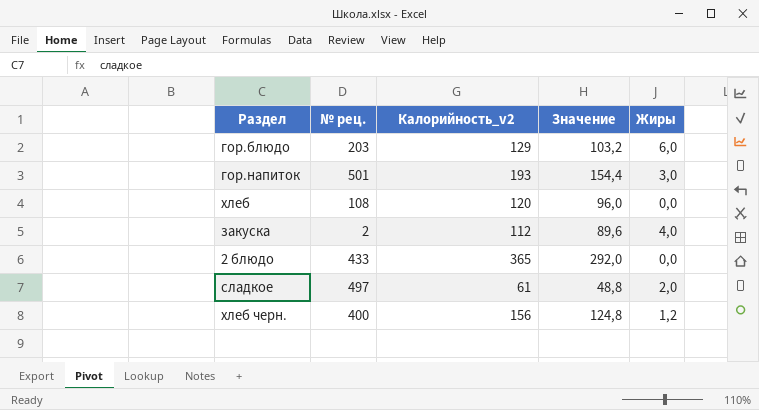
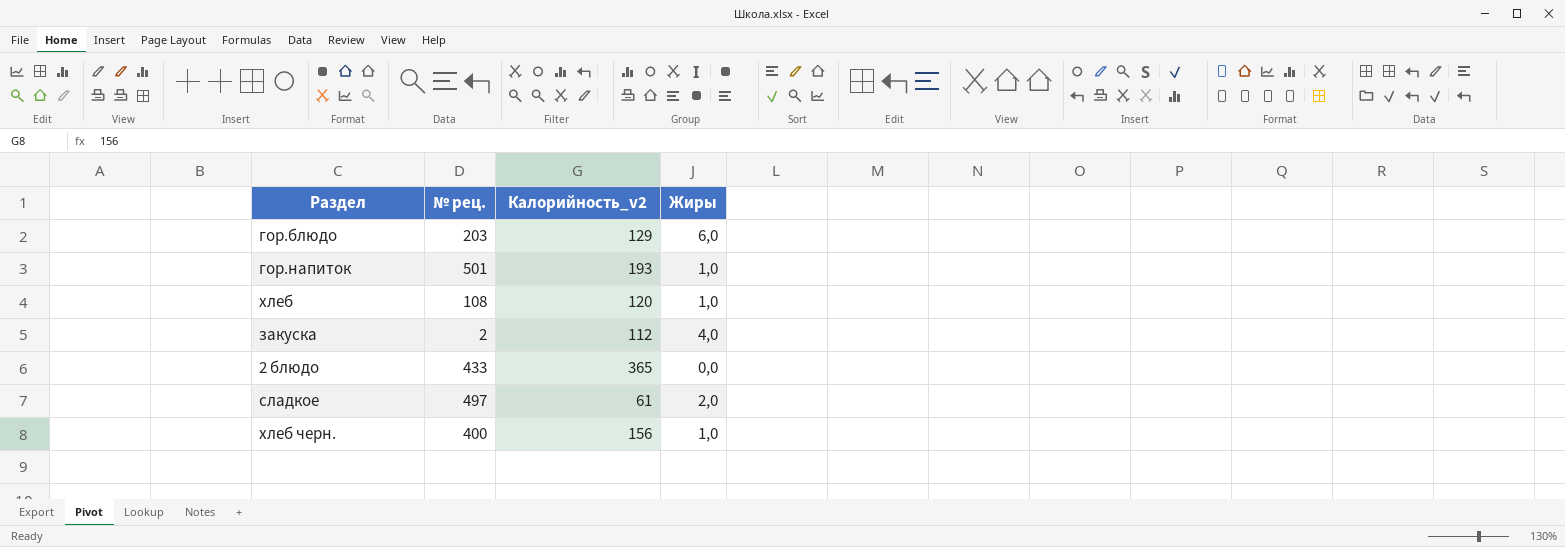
column Значение | formula: [Калорийность_v2] * 0,8 -> none
гор.напиток | Жиры: 3,0 -> 1,0
хлеб | Жиры: 0,0 -> 1,0
хлеб черн. | Жиры: 1,2 -> 1,0

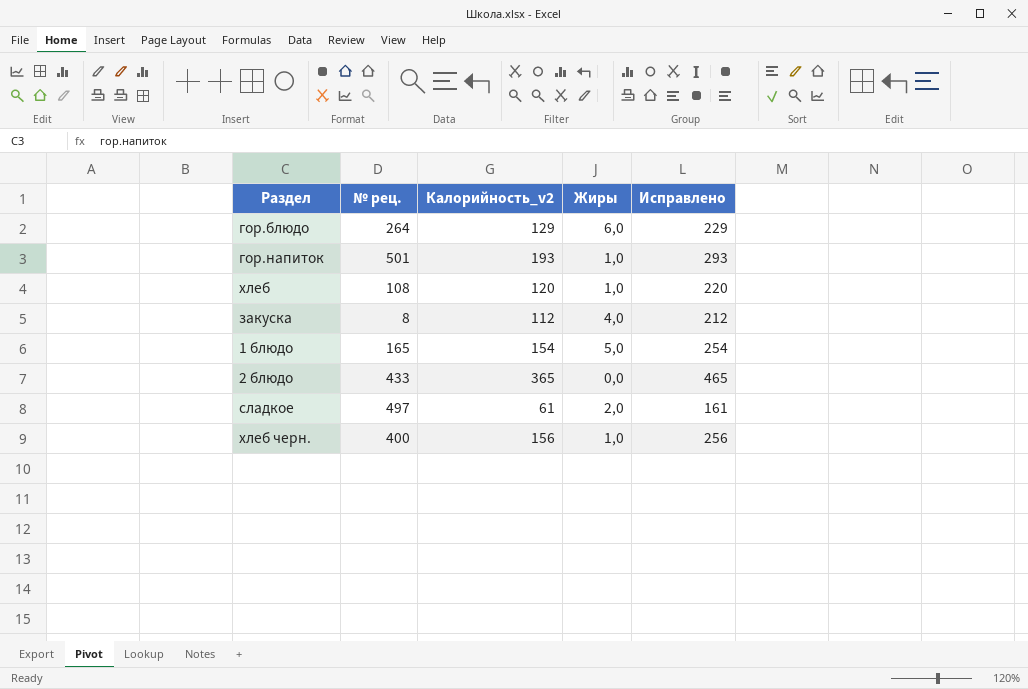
column Исправлено | formula: none -> [Калорийность_v2] + 100
гор.блюдо | № рец.: 203 -> 264
закуска | № рец.: 2 -> 8
row 1 блюдо: none -> 165 | 154 | 5,0 | 254

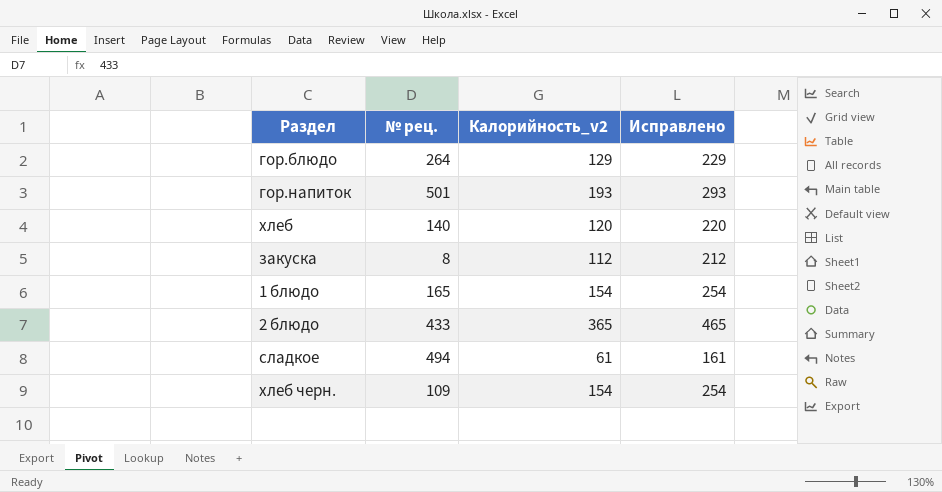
column Жиры | position: 4 -> none
хлеб | № рец.: 108 -> 140
сладкое | № рец.: 497 -> 494
хлеб черн. | № рец.: 400 -> 109
хлеб черн. | Калорийность_v2: 156 -> 154
хлеб черн. | Исправлено: 256 -> 254

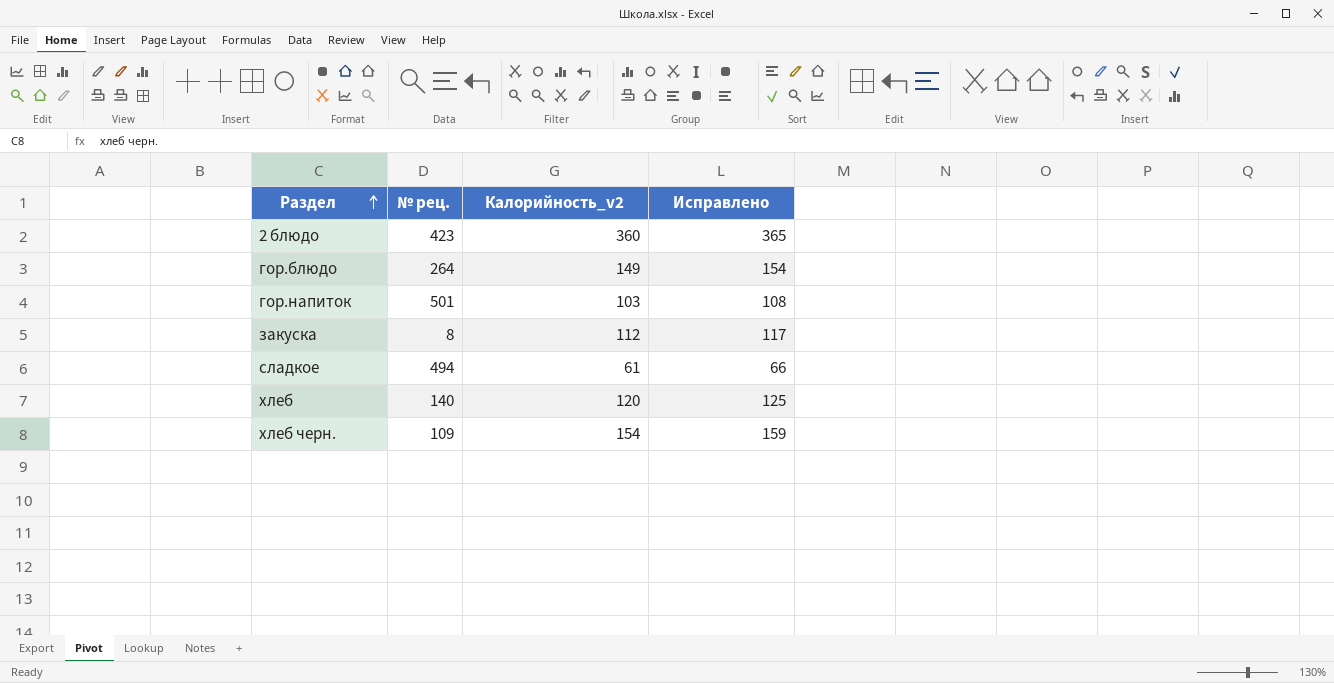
row order: none -> Раздел ascending
column Исправлено | formula: [Калорийность_v2] + 100 -> [Калорийность_v2] + 5
row 1 блюдо: 165 | 154 | 254 -> none
2 блюдо | № рец.: 433 -> 423
2 блюдо | Калорийность_v2: 365 -> 360
гор.блюдо | Калорийность_v2: 129 -> 149
гор.напиток | Калорийность_v2: 193 -> 103

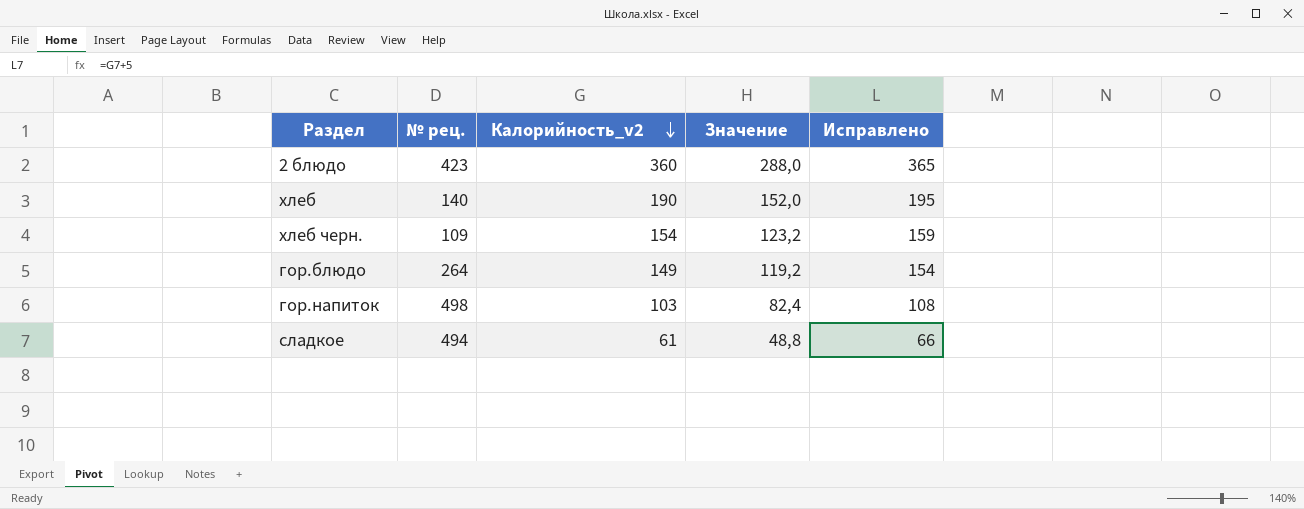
row order: Раздел ascending -> Калорийность_v2 descending
column Значение | formula: none -> [Калорийность_v2] * 0,8
row закуска: 8 | 112 | 117 -> none
хлеб | Калорийность_v2: 120 -> 190
хлеб | Исправлено: 125 -> 195
гор.напиток | № рец.: 501 -> 498

